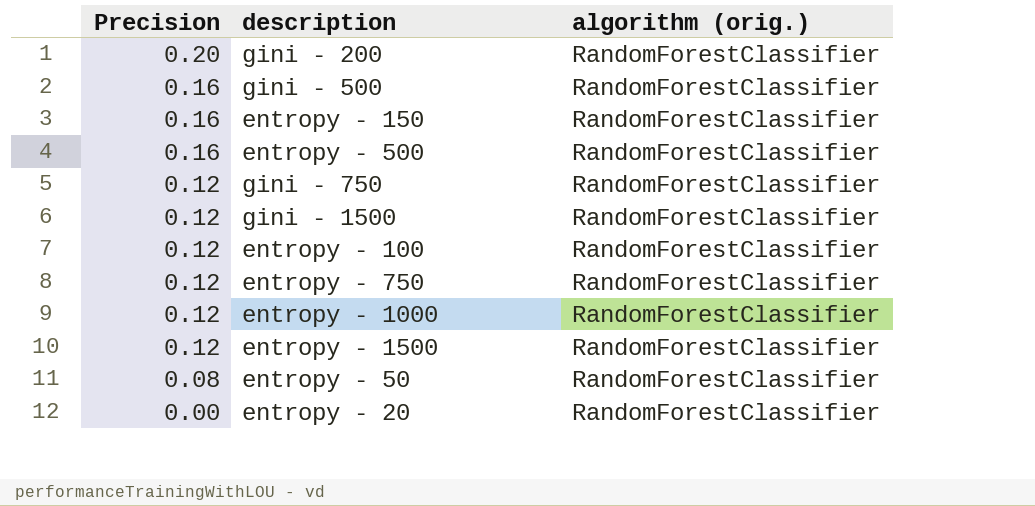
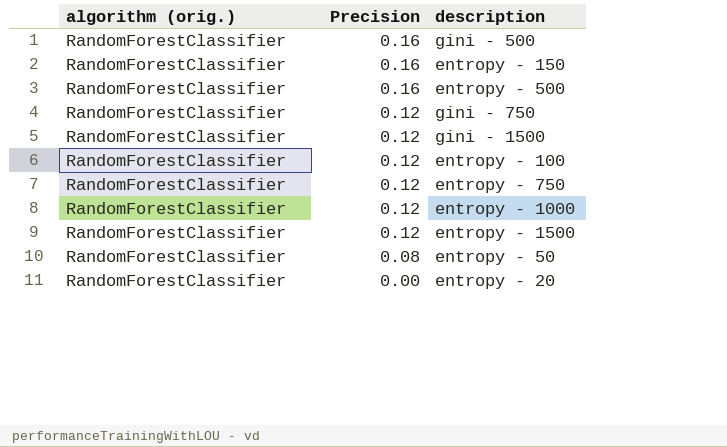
column algorithm (orig.) | position: 3 -> 1
row gini - 200: 0.20 | RandomForestClassifier -> none

